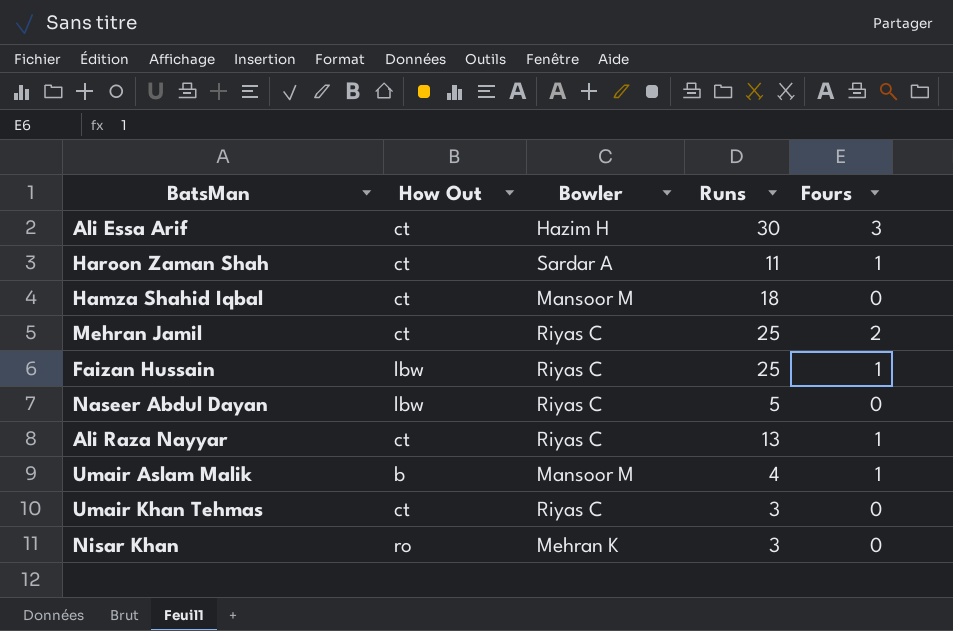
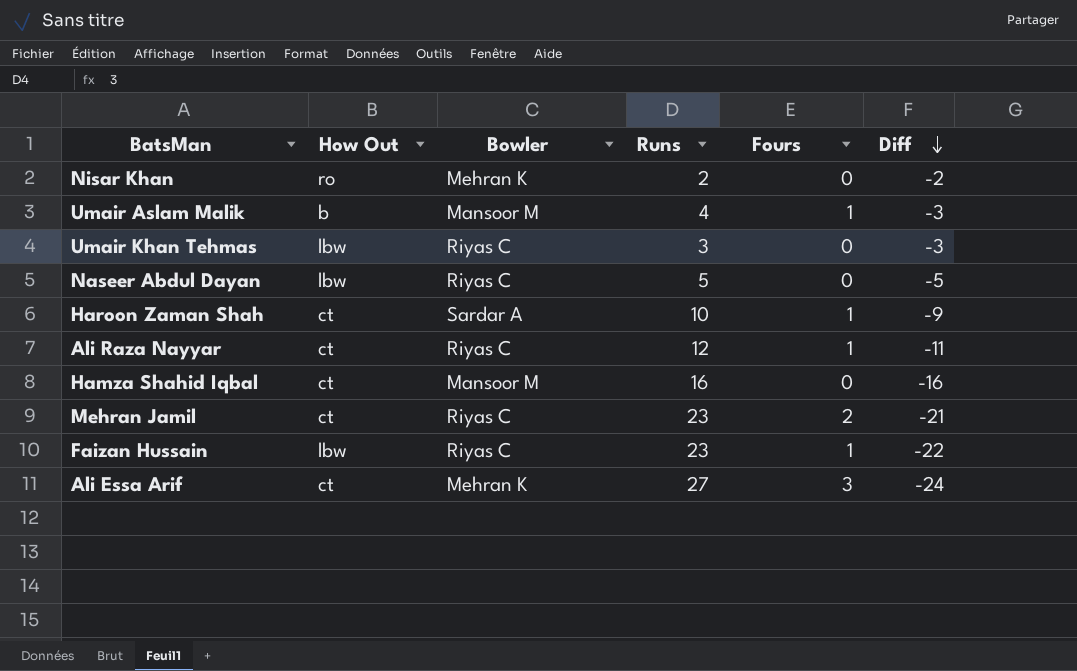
row order: none -> Diff descending
column Diff | formula: none -> [Fours] - [Runs]
Nisar Khan | Runs: 3 -> 2
Umair Khan Tehmas | How Out: ct -> lbw
Haroon Zaman Shah | Runs: 11 -> 10
Ali Raza Nayyar | Runs: 13 -> 12
Hamza Shahid Iqbal | Runs: 18 -> 16
Mehran Jamil | Runs: 25 -> 23
Faizan Hussain | Runs: 25 -> 23
Ali Essa Arif | Bowler: Hazim H -> Mehran K
Ali Essa Arif | Runs: 30 -> 27

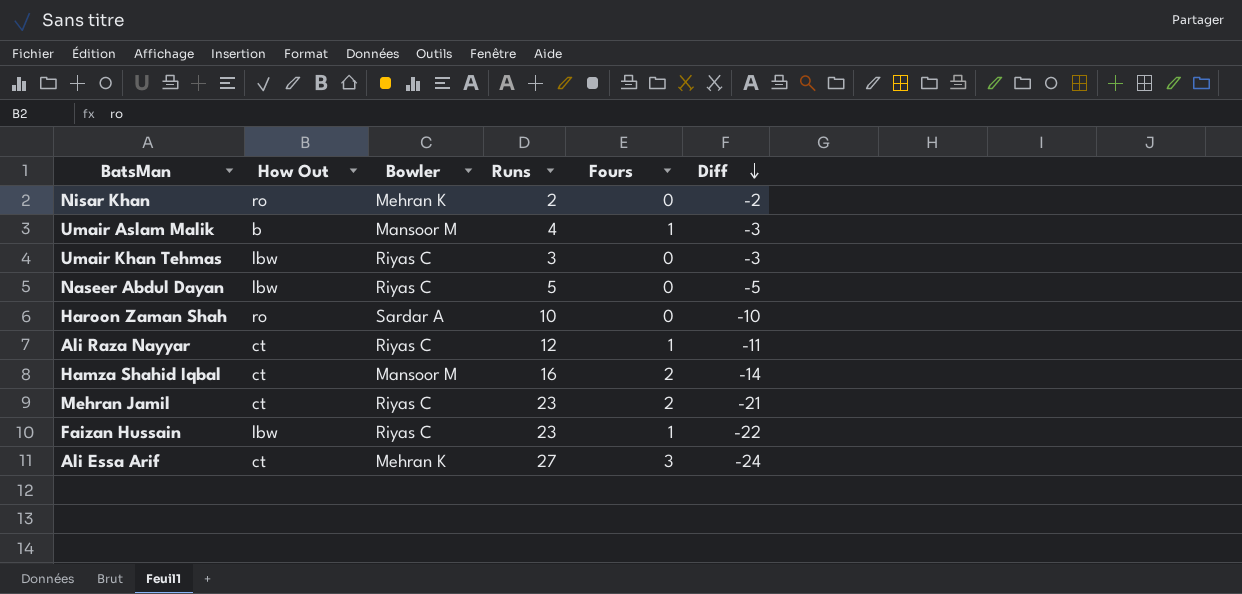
Haroon Zaman Shah | How Out: ct -> ro
Haroon Zaman Shah | Fours: 1 -> 0
Haroon Zaman Shah | Diff: -9 -> -10
Hamza Shahid Iqbal | Fours: 0 -> 2
Hamza Shahid Iqbal | Diff: -16 -> -14

